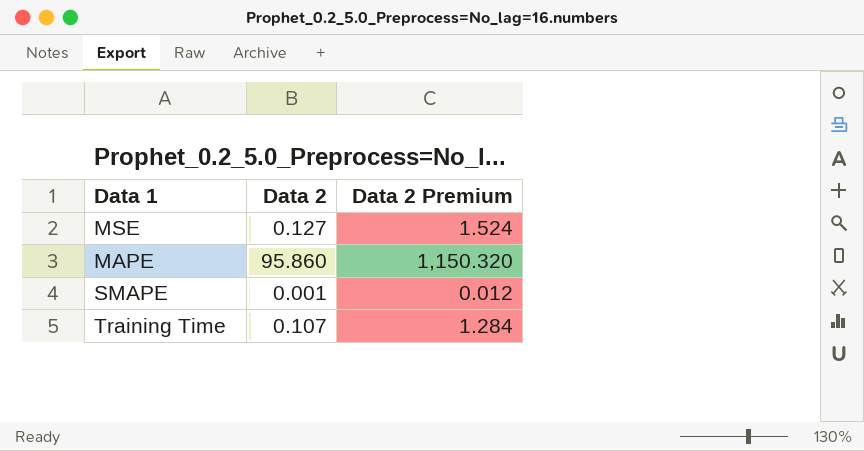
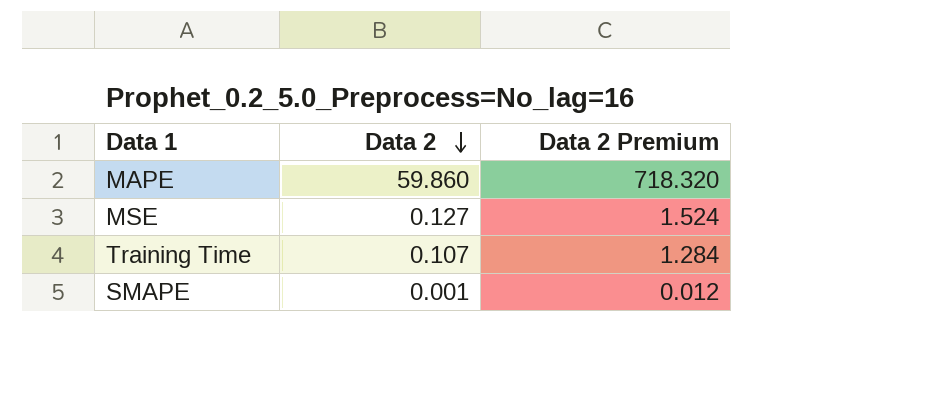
row order: none -> Data 2 descending
MAPE | Data 2: 95.860 -> 59.860
MAPE | Data 2 Premium: 1,150.320 -> 718.320

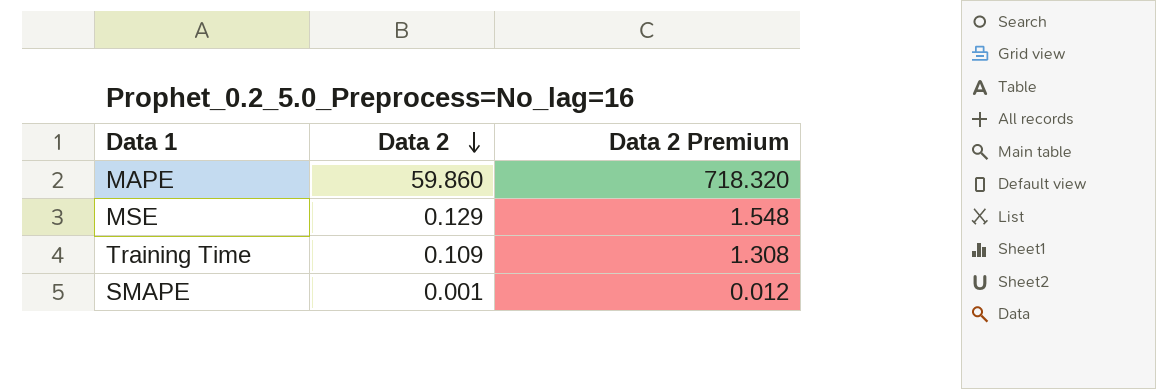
MSE | Data 2: 0.127 -> 0.129
MSE | Data 2 Premium: 1.524 -> 1.548
Training Time | Data 2: 0.107 -> 0.109
Training Time | Data 2 Premium: 1.284 -> 1.308

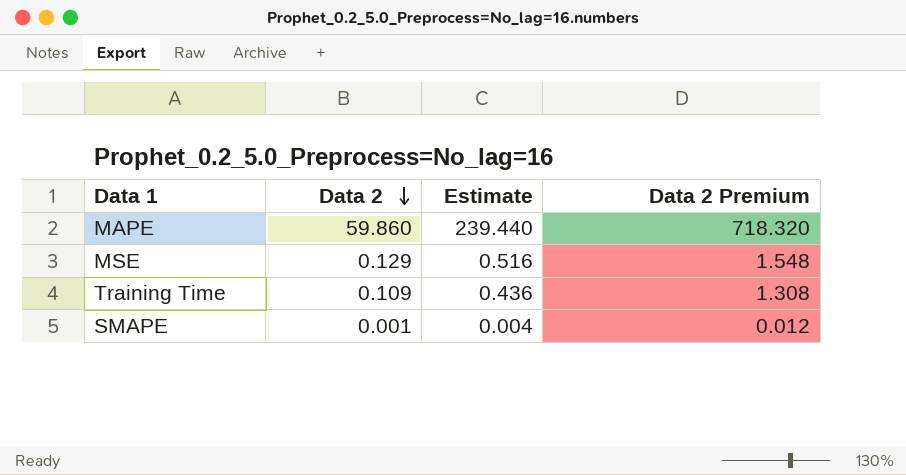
column Estimate | formula: none -> [Data 2] * 4

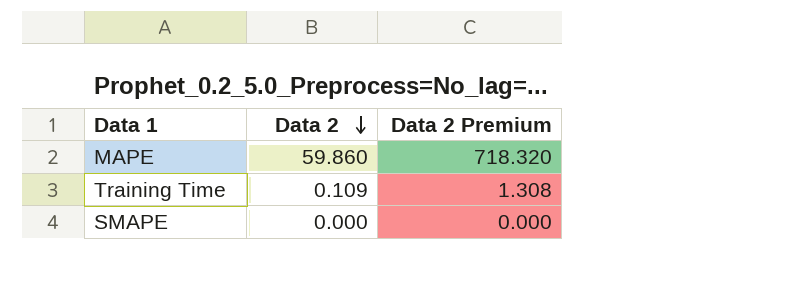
column Estimate | formula: [Data 2] * 4 -> none
row MSE: 0.129 | 0.516 | 1.548 -> none
SMAPE | Data 2: 0.001 -> 0.000
SMAPE | Data 2 Premium: 0.012 -> 0.000

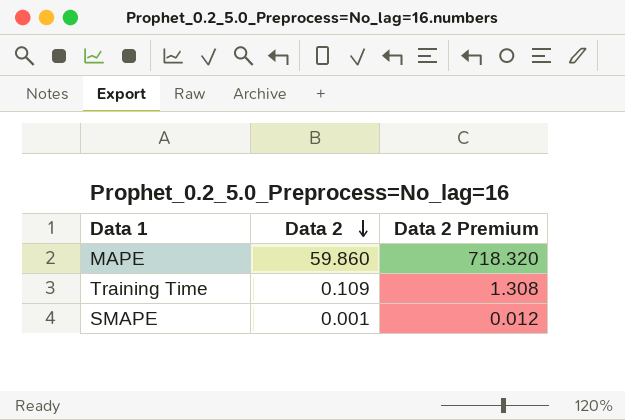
SMAPE | Data 2: 0.000 -> 0.001
SMAPE | Data 2 Premium: 0.000 -> 0.012

